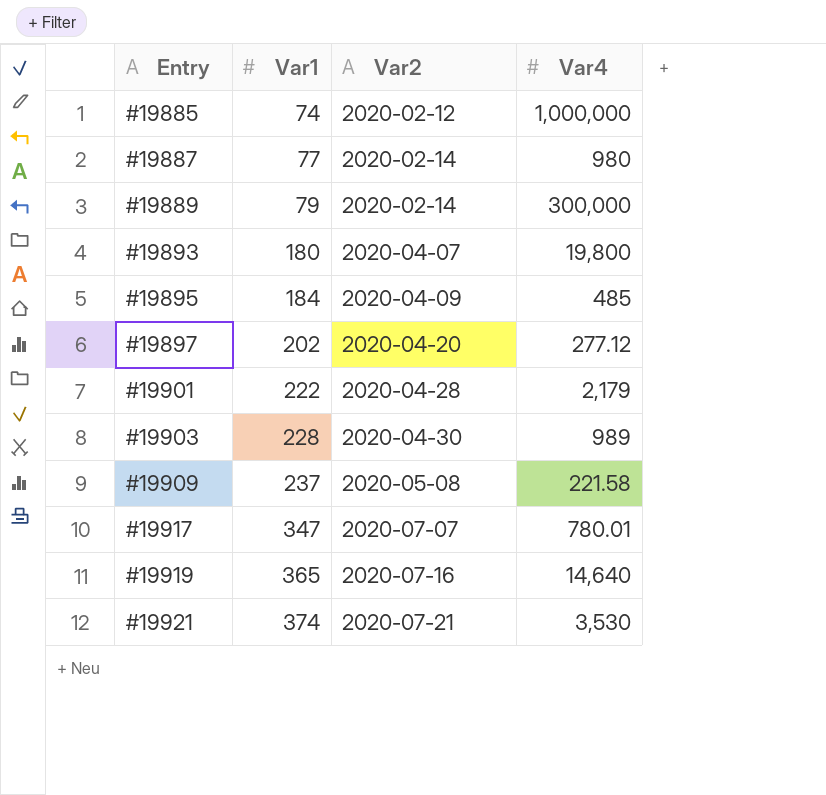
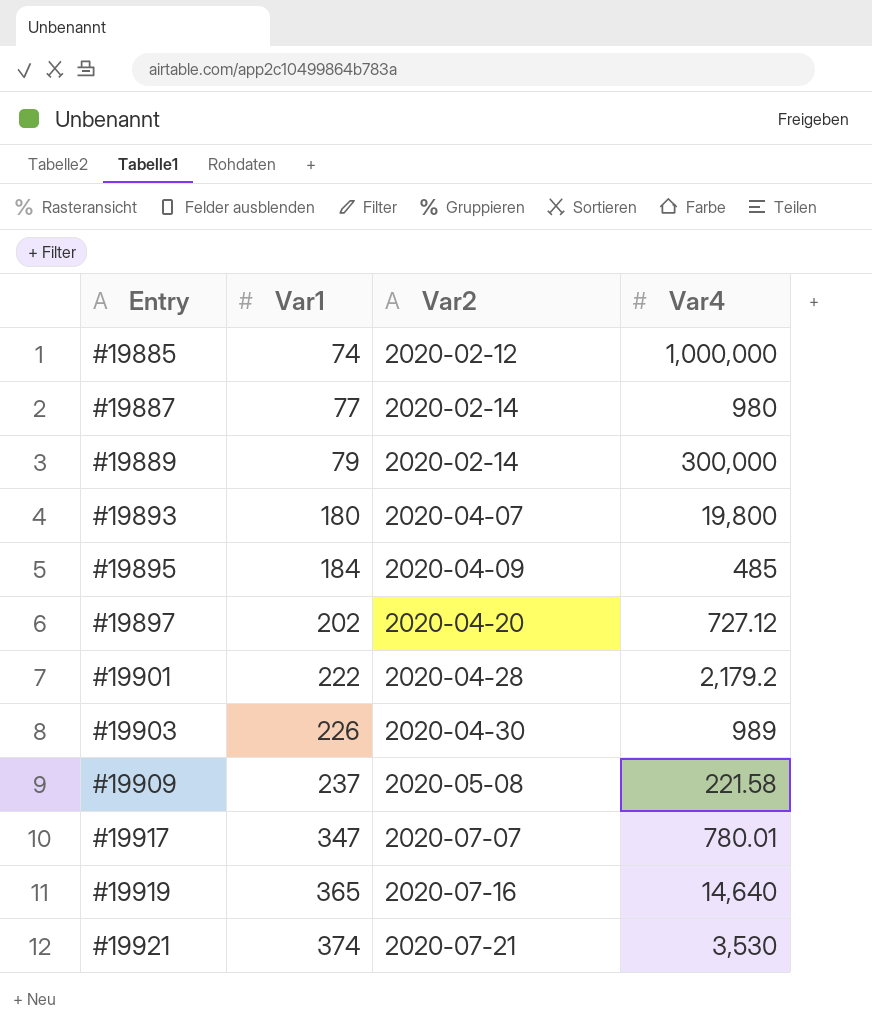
#19897 | Var4: 277.12 -> 727.12
#19901 | Var4: 2,179 -> 2,179.2
#19903 | Var1: 228 -> 226

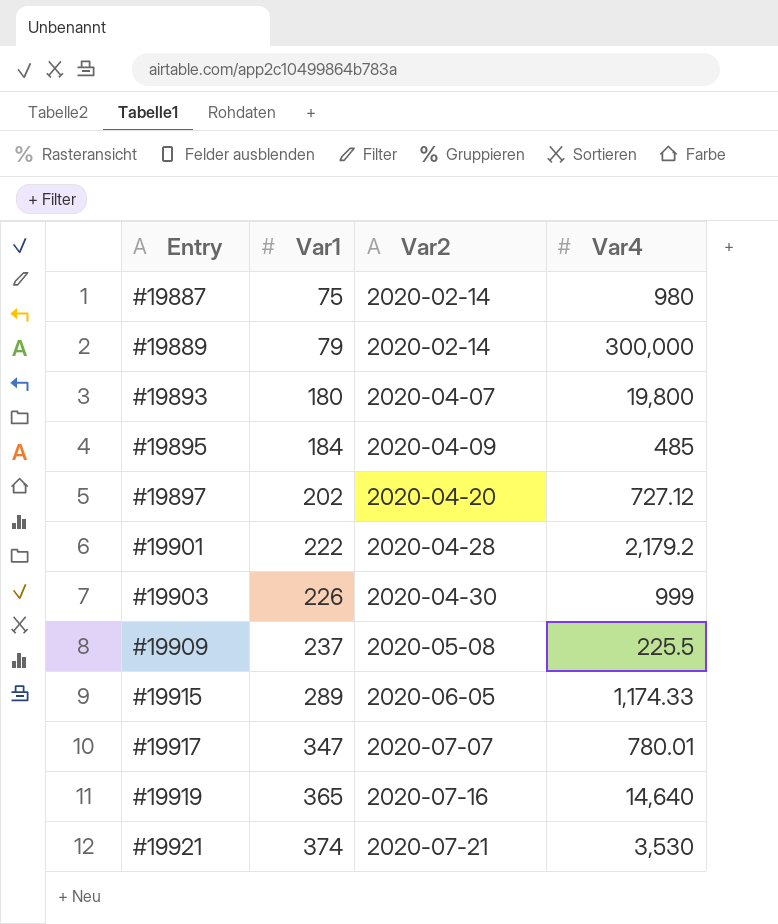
row #19885: 74 | 2020-02-12 | 1,000,000 -> none
#19887 | Var1: 77 -> 75
#19903 | Var4: 989 -> 999
#19909 | Var4: 221.58 -> 225.5
row #19915: none -> 289 | 2020-06-05 | 1,174.33

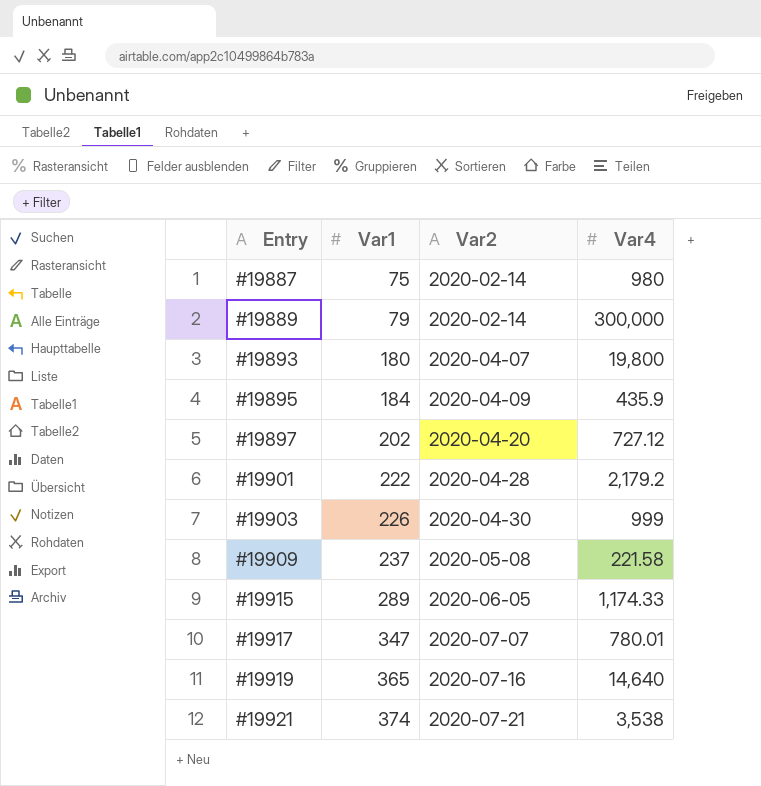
#19895 | Var4: 485 -> 435.9
#19909 | Var4: 225.5 -> 221.58
#19921 | Var4: 3,530 -> 3,538

